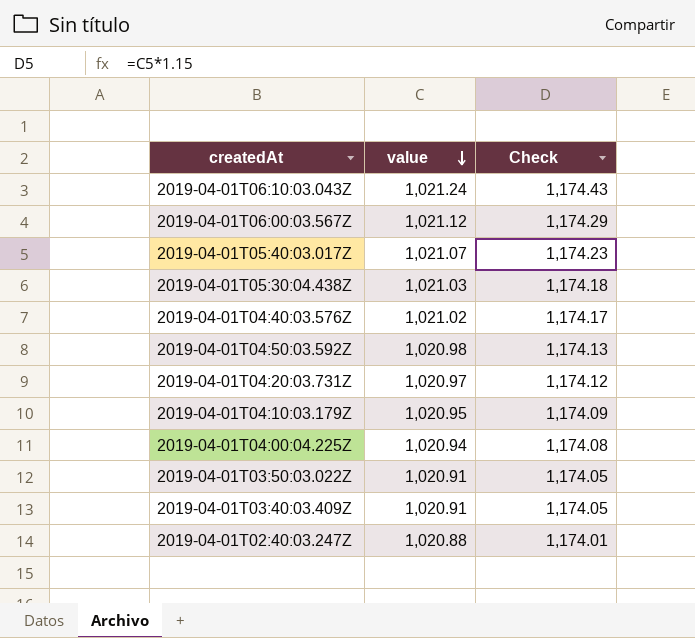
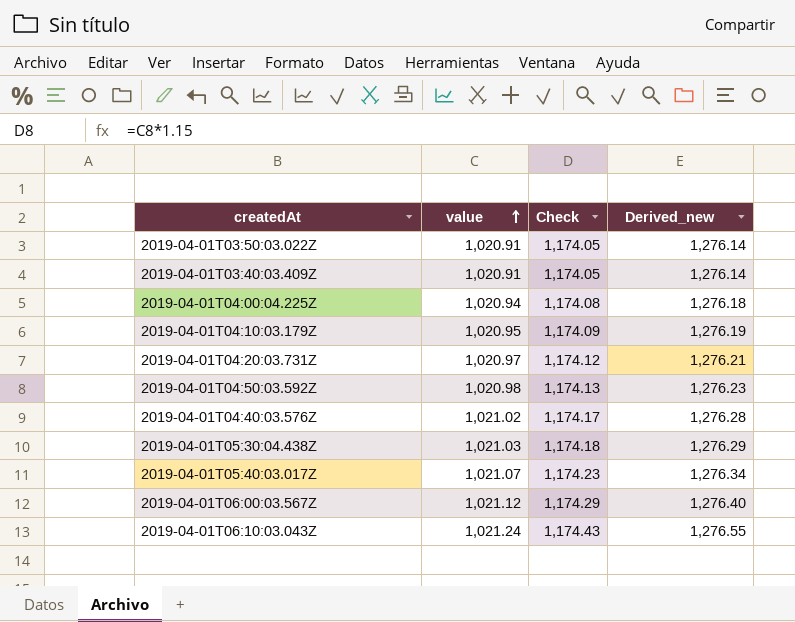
row order: value descending -> value ascending
column Derived_new | formula: none -> [value] * 1.25
row 2019-04-01T02:40:03.247Z: 1,020.88 | 1,174.01 -> none

